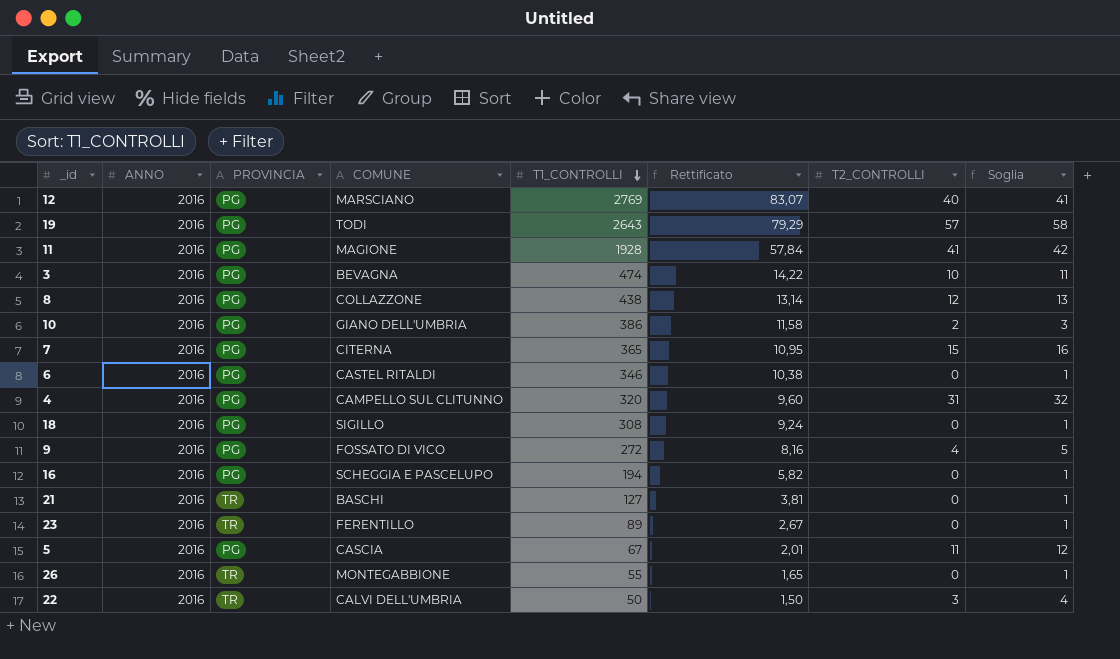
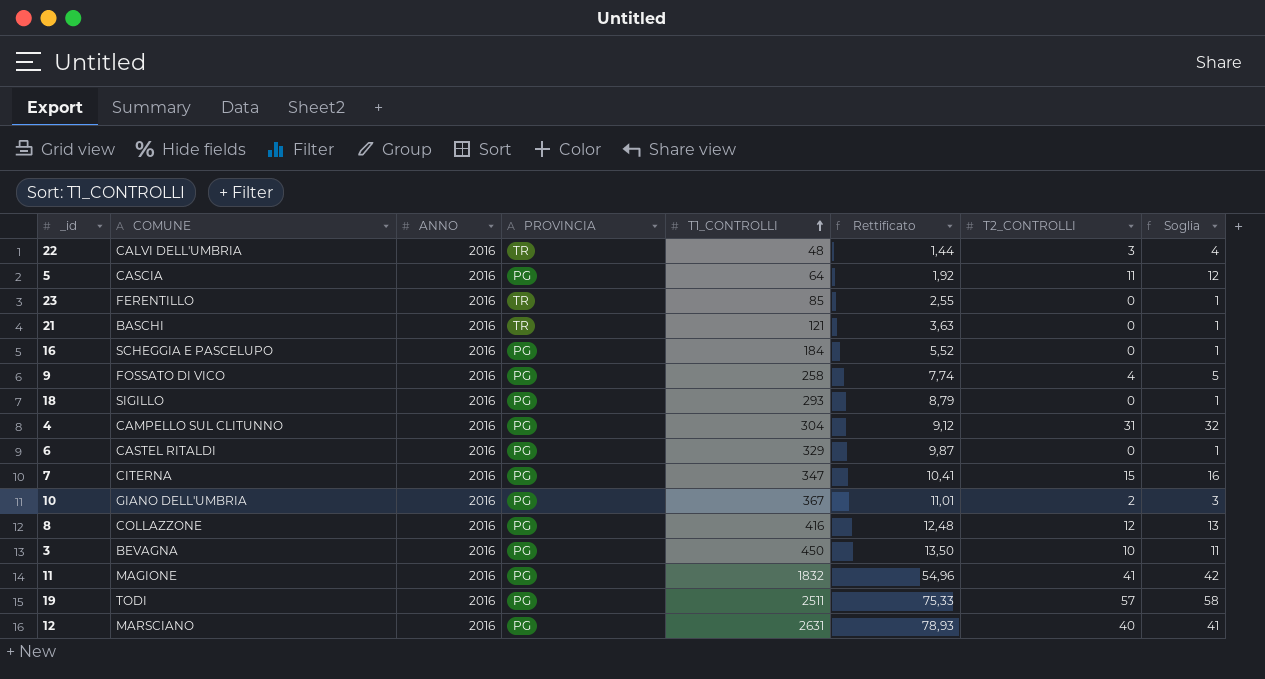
row order: T1_CONTROLLI descending -> T1_CONTROLLI ascending
column COMUNE | position: 4 -> 2
row 26: 2016 | TR | MONTEGABBIONE | 55 | 1,65 | 0 | 1 -> none
22 | T1_CONTROLLI: 50 -> 48
22 | Rettificato: 1,50 -> 1,44
5 | T1_CONTROLLI: 67 -> 64
5 | Rettificato: 2,01 -> 1,92
23 | T1_CONTROLLI: 89 -> 85
23 | Rettificato: 2,67 -> 2,55
21 | T1_CONTROLLI: 127 -> 121
21 | Rettificato: 3,81 -> 3,63
16 | T1_CONTROLLI: 194 -> 184
16 | Rettificato: 5,82 -> 5,52
9 | T1_CONTROLLI: 272 -> 258
9 | Rettificato: 8,16 -> 7,74
18 | T1_CONTROLLI: 308 -> 293
18 | Rettificato: 9,24 -> 8,79
4 | T1_CONTROLLI: 320 -> 304
4 | Rettificato: 9,60 -> 9,12
6 | T1_CONTROLLI: 346 -> 329
6 | Rettificato: 10,38 -> 9,87
7 | T1_CONTROLLI: 365 -> 347
7 | Rettificato: 10,95 -> 10,41
10 | T1_CONTROLLI: 386 -> 367
10 | Rettificato: 11,58 -> 11,01
8 | T1_CONTROLLI: 438 -> 416
8 | Rettificato: 13,14 -> 12,48
3 | T1_CONTROLLI: 474 -> 450
3 | Rettificato: 14,22 -> 13,50
11 | T1_CONTROLLI: 1928 -> 1832
11 | Rettificato: 57,84 -> 54,96
19 | T1_CONTROLLI: 2643 -> 2511
19 | Rettificato: 79,29 -> 75,33
12 | T1_CONTROLLI: 2769 -> 2631
12 | Rettificato: 83,07 -> 78,93

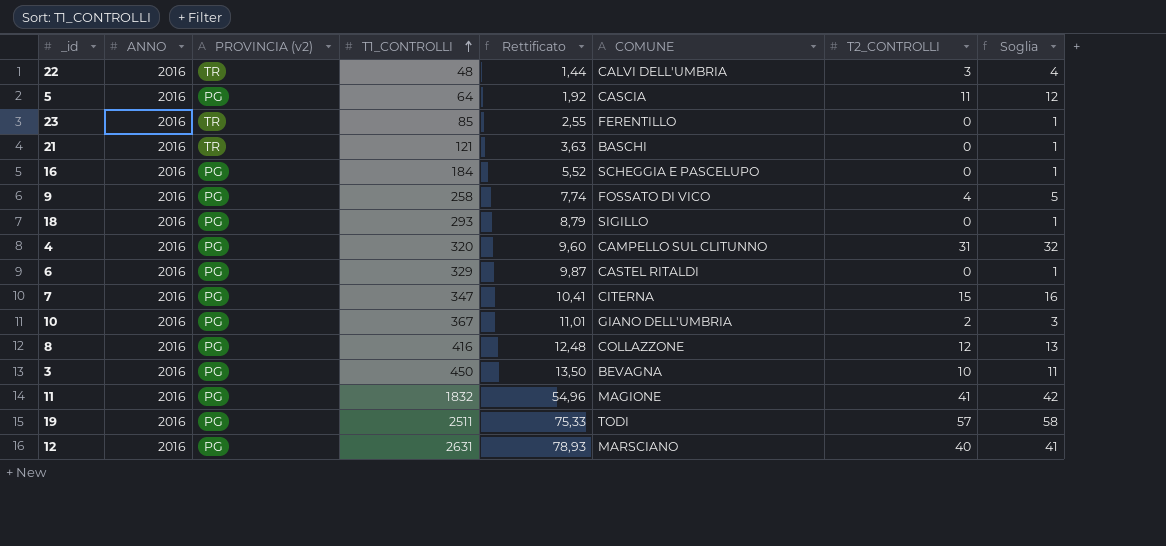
column name: PROVINCIA -> PROVINCIA (v2)
column COMUNE | position: 2 -> 6
4 | T1_CONTROLLI: 304 -> 320
4 | Rettificato: 9,12 -> 9,60

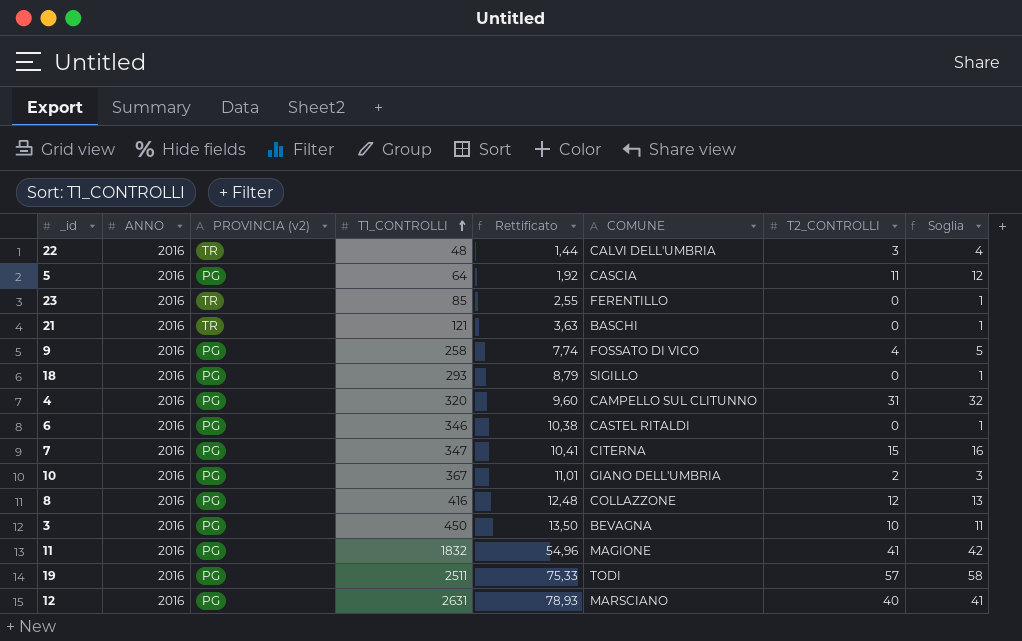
row 16: 2016 | PG | 184 | 5,52 | SCHEGGIA E PASCELUPO | 0 | 1 -> none
6 | T1_CONTROLLI: 329 -> 346
6 | Rettificato: 9,87 -> 10,38

